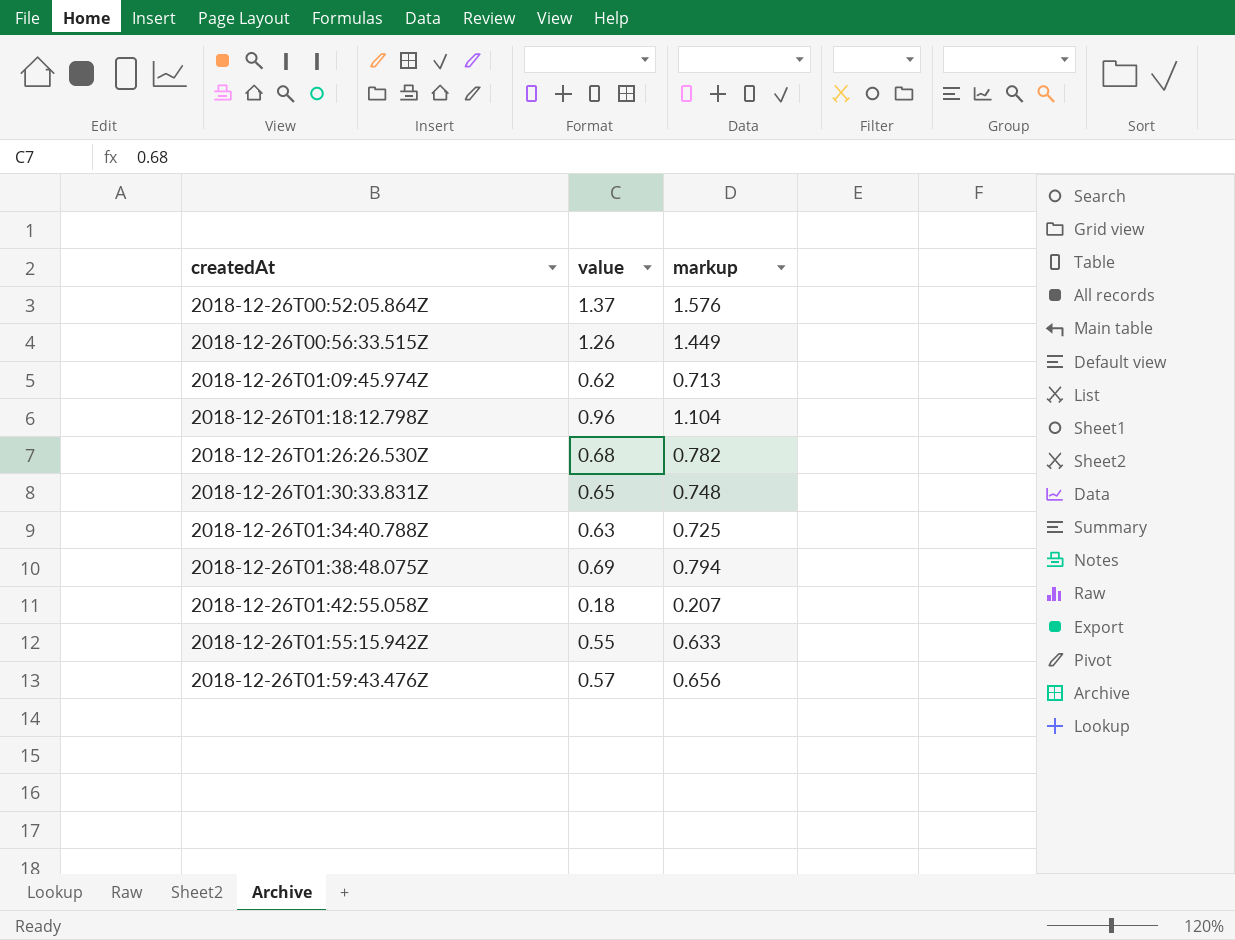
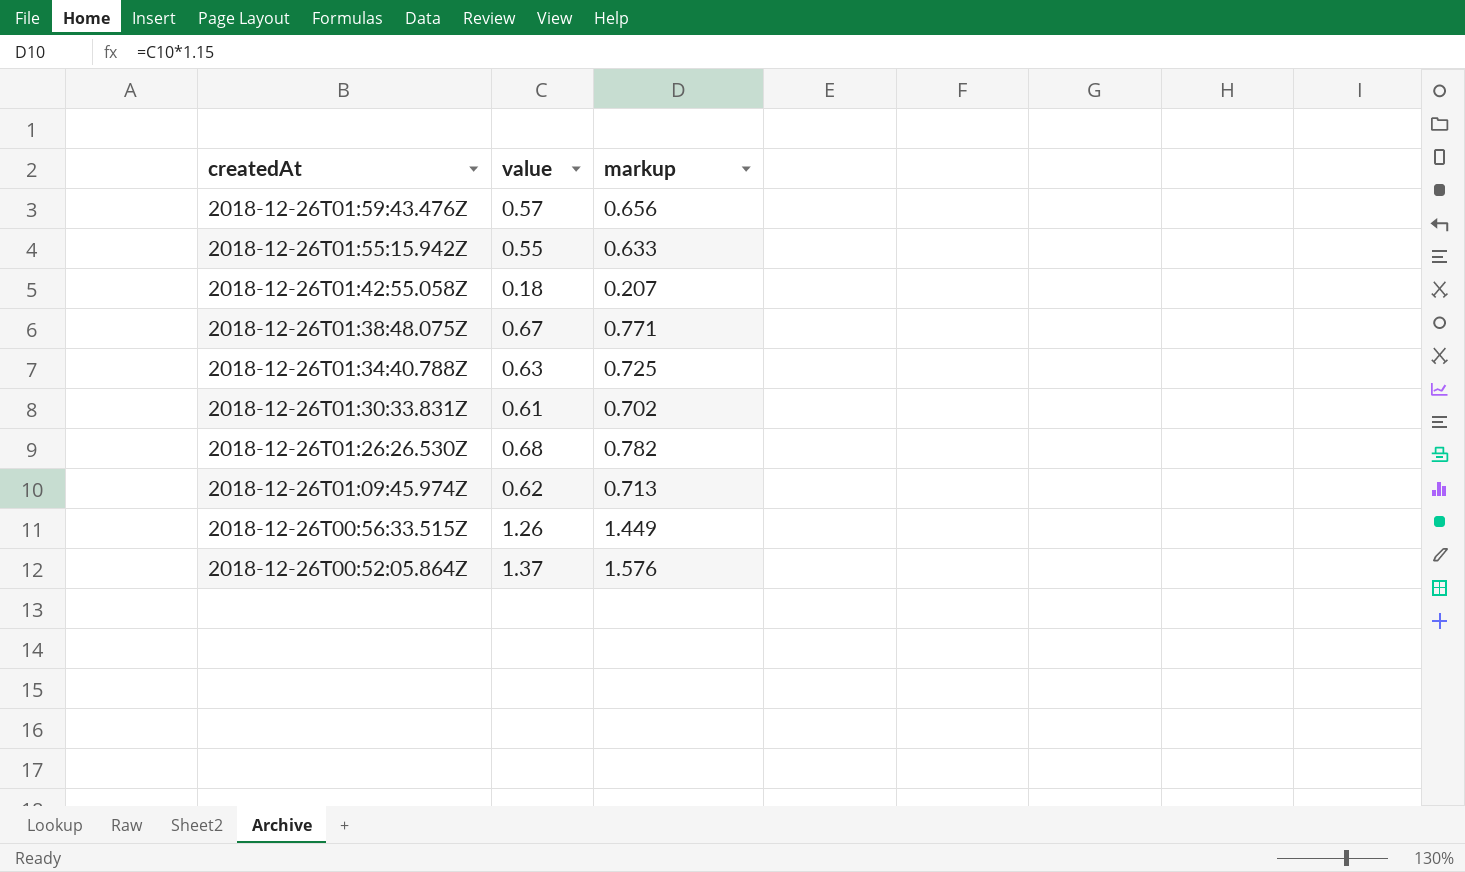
row order: createdAt ascending -> createdAt descending
row 2018-12-26T01:18:12.798Z: 0.96 | 1.104 -> none
2018-12-26T01:38:48.075Z | value: 0.69 -> 0.67
2018-12-26T01:38:48.075Z | markup: 0.794 -> 0.771
2018-12-26T01:30:33.831Z | value: 0.65 -> 0.61
2018-12-26T01:30:33.831Z | markup: 0.748 -> 0.702

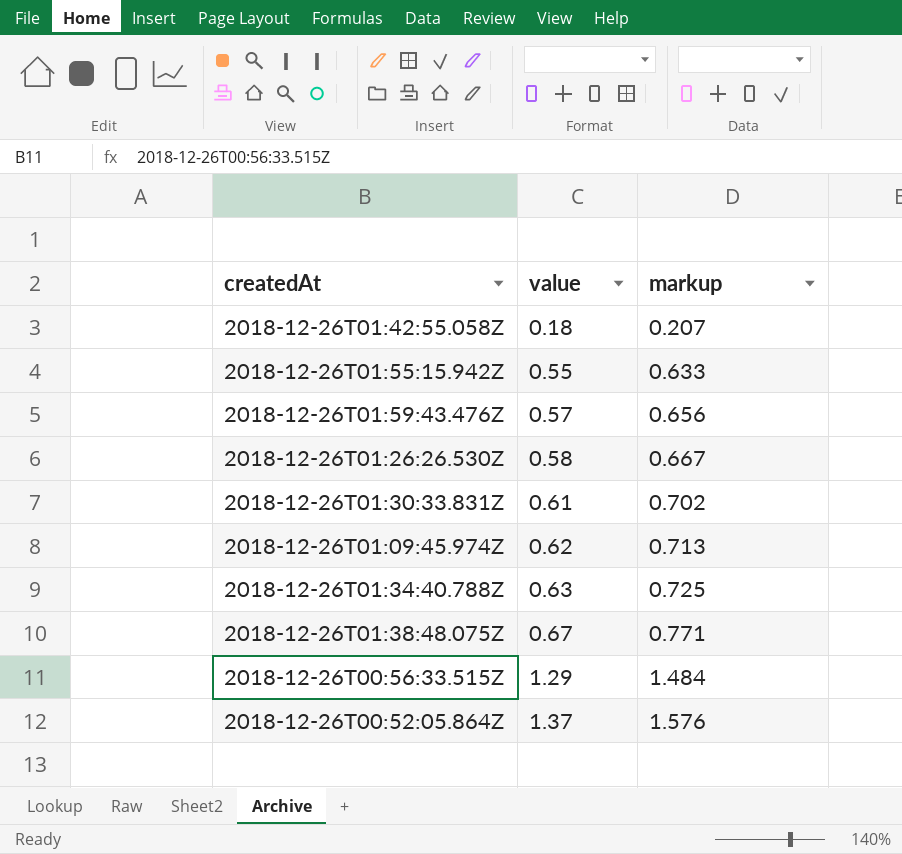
row order: createdAt descending -> value ascending
2018-12-26T01:26:26.530Z | value: 0.68 -> 0.58
2018-12-26T01:26:26.530Z | markup: 0.782 -> 0.667
2018-12-26T00:56:33.515Z | value: 1.26 -> 1.29
2018-12-26T00:56:33.515Z | markup: 1.449 -> 1.484

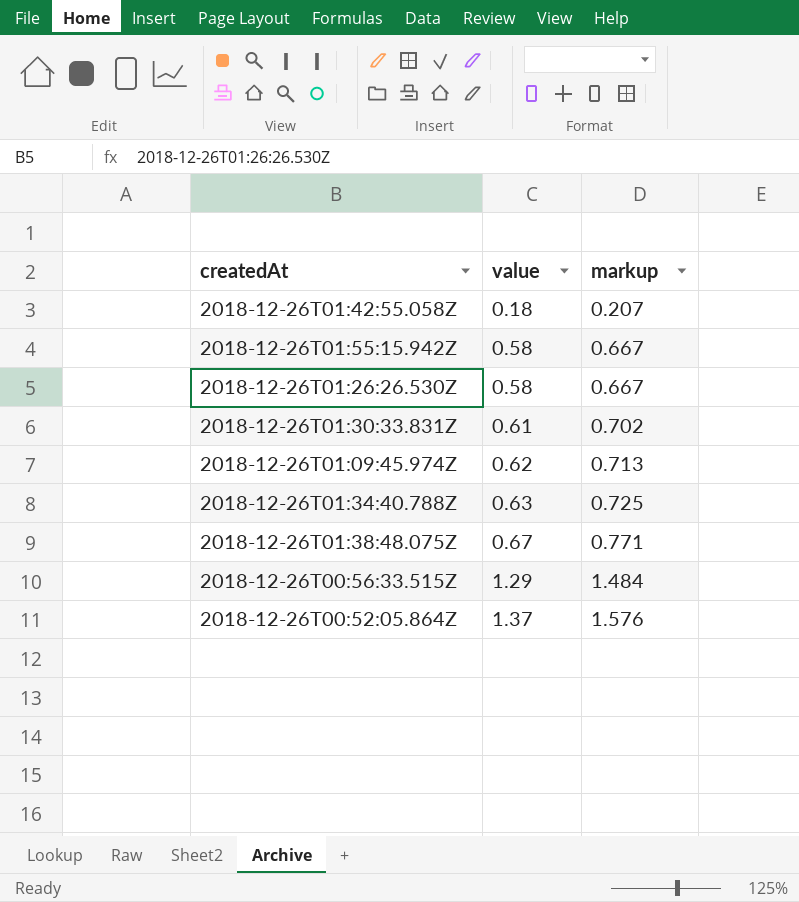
row 2018-12-26T01:59:43.476Z: 0.57 | 0.656 -> none
2018-12-26T01:55:15.942Z | value: 0.55 -> 0.58
2018-12-26T01:55:15.942Z | markup: 0.633 -> 0.667

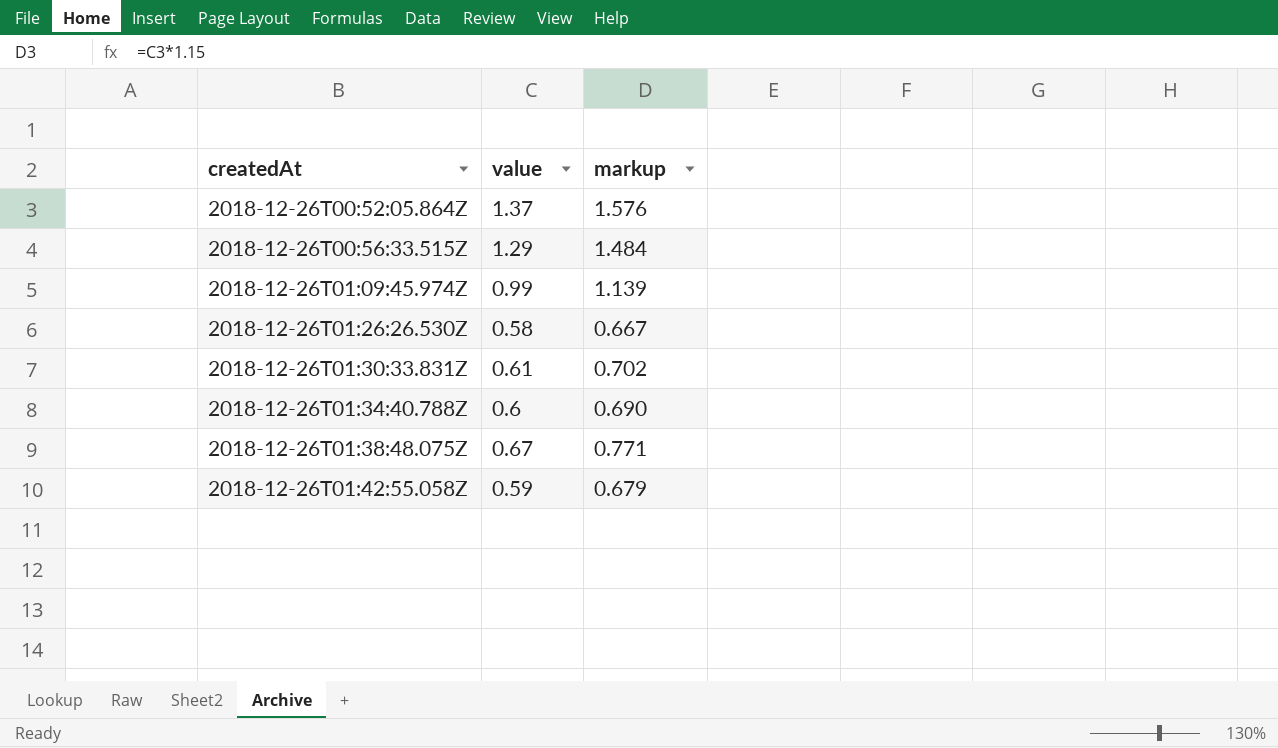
row order: value ascending -> createdAt ascending
row 2018-12-26T01:55:15.942Z: 0.58 | 0.667 -> none
2018-12-26T01:09:45.974Z | value: 0.62 -> 0.99
2018-12-26T01:09:45.974Z | markup: 0.713 -> 1.139
2018-12-26T01:34:40.788Z | value: 0.63 -> 0.6
2018-12-26T01:34:40.788Z | markup: 0.725 -> 0.690
2018-12-26T01:42:55.058Z | value: 0.18 -> 0.59
2018-12-26T01:42:55.058Z | markup: 0.207 -> 0.679

